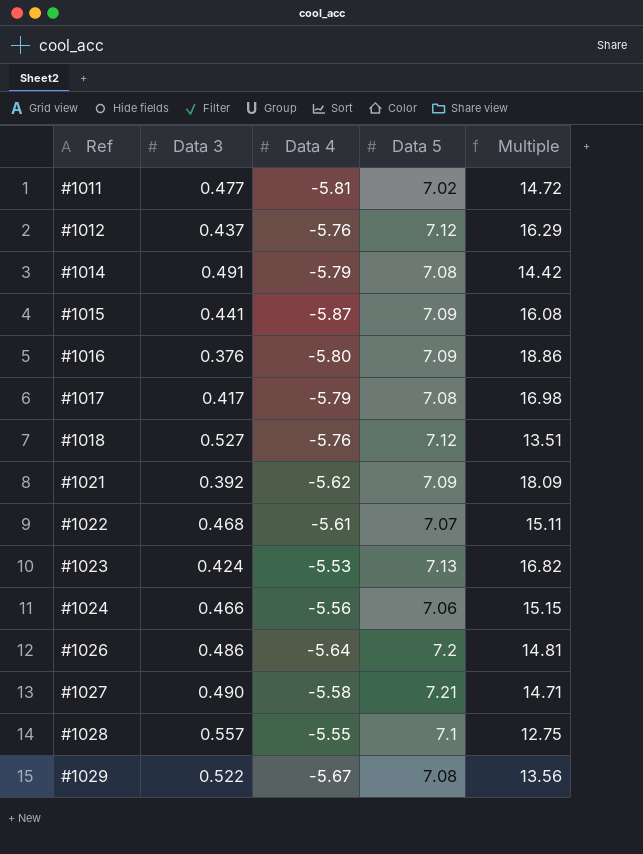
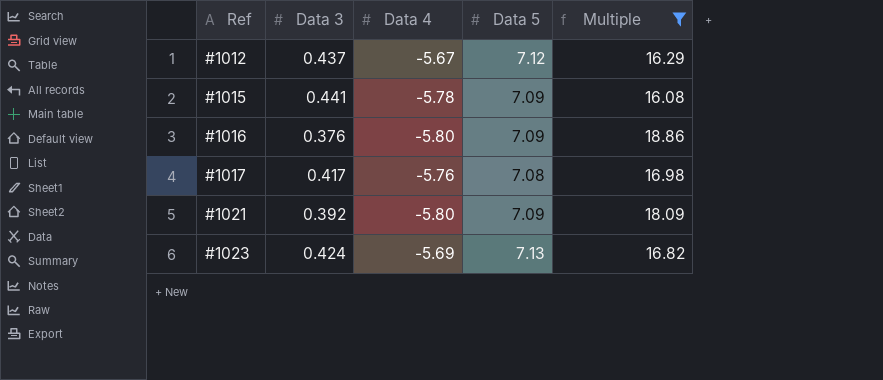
filter: none -> Multiple >= 16.08
#1012 | Data 4: -5.76 -> -5.67
#1015 | Data 4: -5.87 -> -5.78
#1017 | Data 4: -5.79 -> -5.76
#1021 | Data 4: -5.62 -> -5.80
#1023 | Data 4: -5.53 -> -5.69

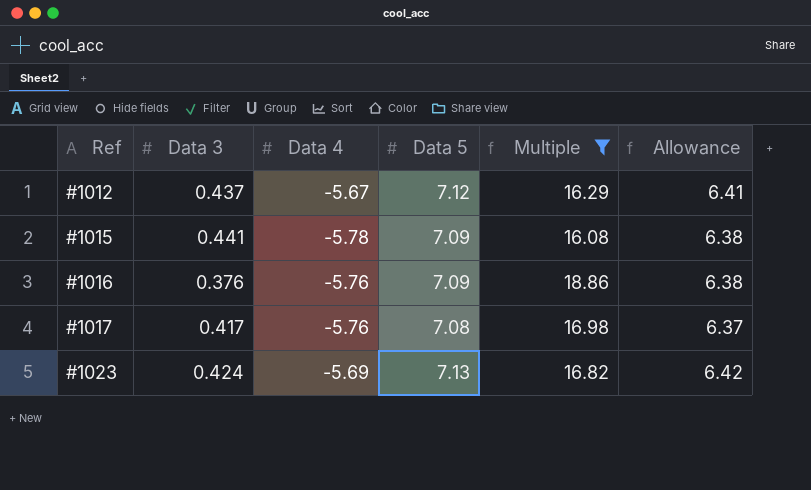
column Allowance | formula: none -> [Data 5] * 0.9
row #1021: 0.392 | -5.80 | 7.09 | 18.09 -> none
#1016 | Data 4: -5.80 -> -5.76

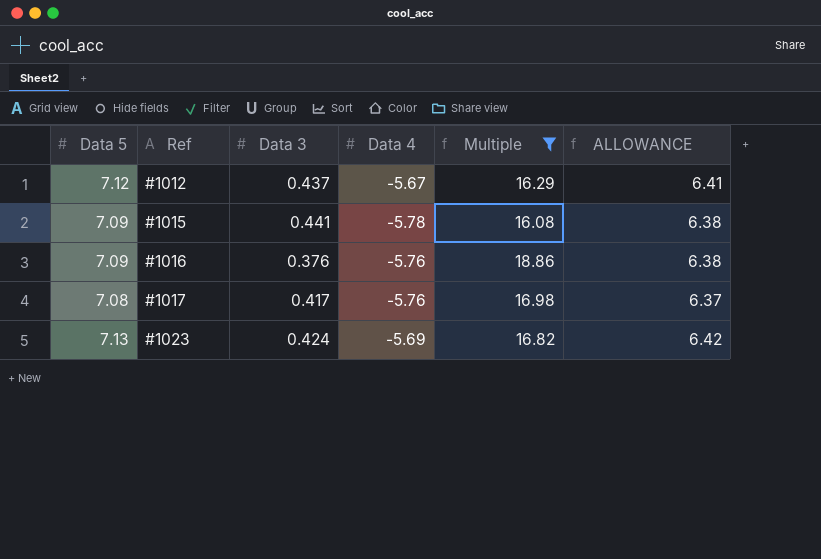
column Data 5 | position: 4 -> 1
column name: Allowance -> ALLOWANCE

